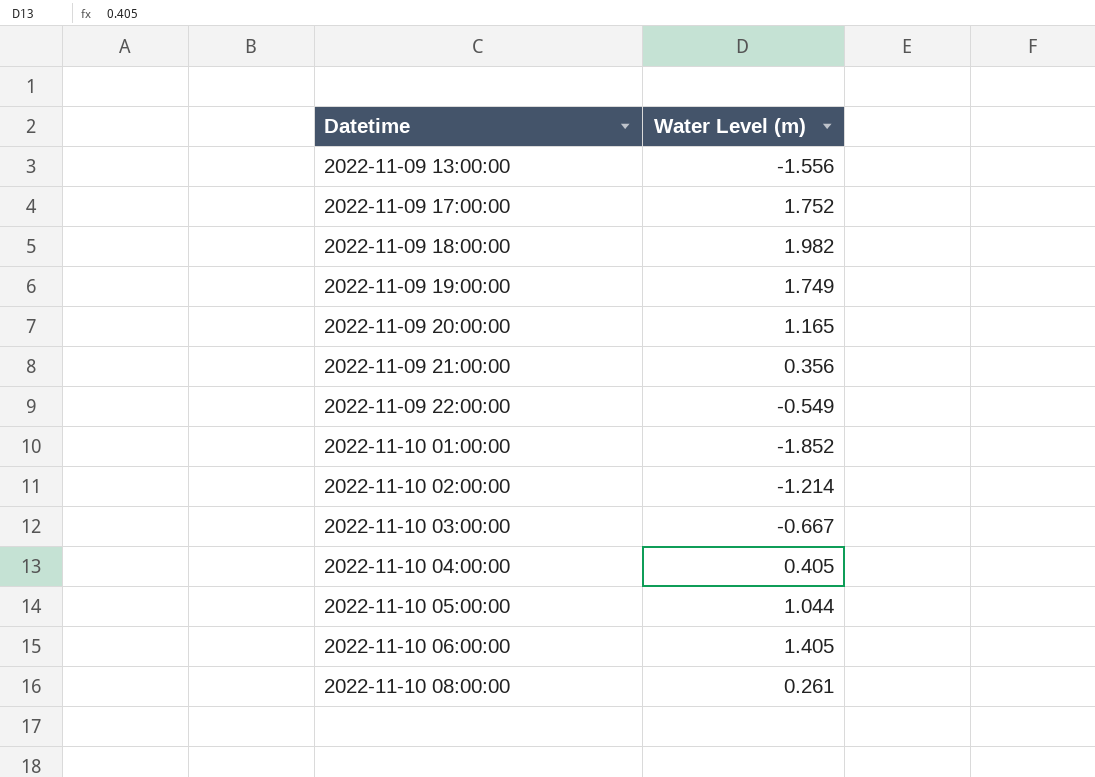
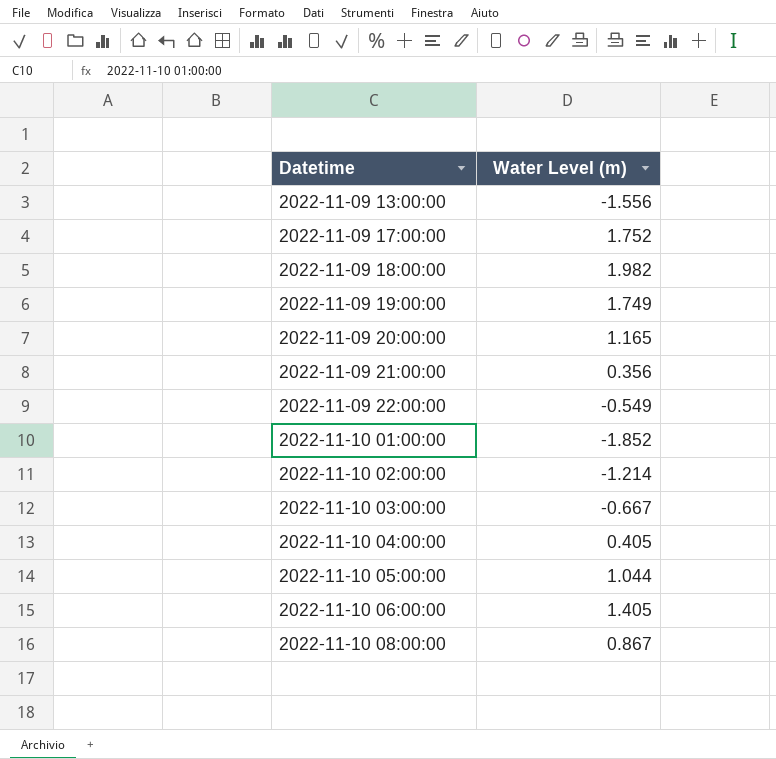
2022-11-10 08:00:00 | Water Level (m): 0.261 -> 0.867

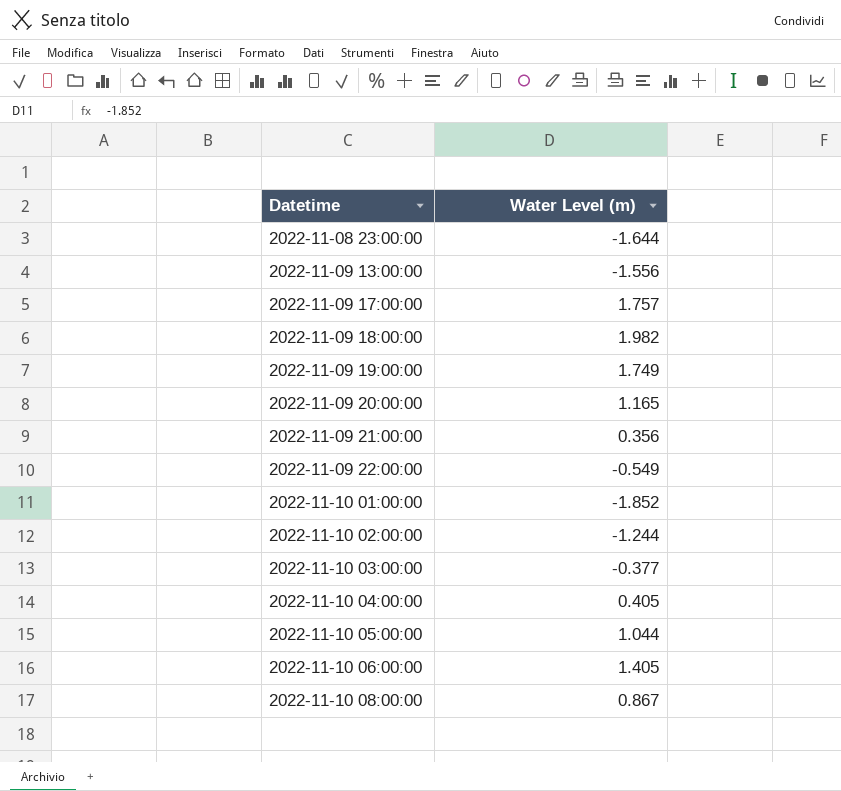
row 2022-11-08 23:00:00: none -> -1.644
2022-11-09 17:00:00 | Water Level (m): 1.752 -> 1.757
2022-11-10 02:00:00 | Water Level (m): -1.214 -> -1.244
2022-11-10 03:00:00 | Water Level (m): -0.667 -> -0.377

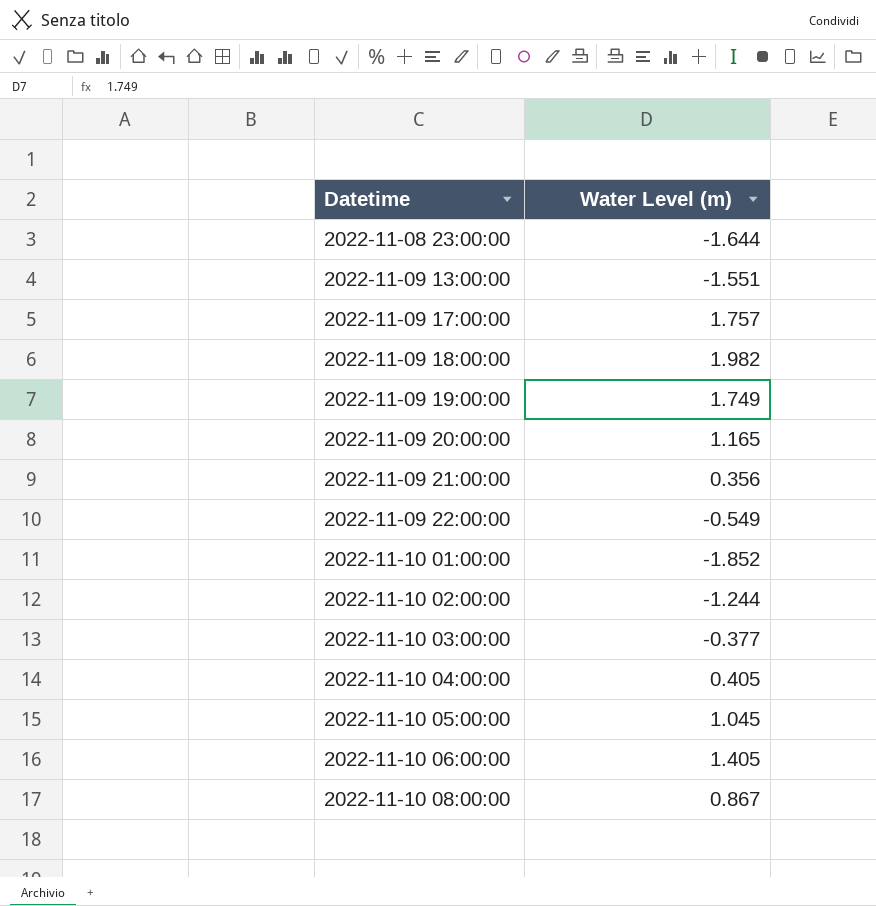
2022-11-09 13:00:00 | Water Level (m): -1.556 -> -1.551
2022-11-10 05:00:00 | Water Level (m): 1.044 -> 1.045

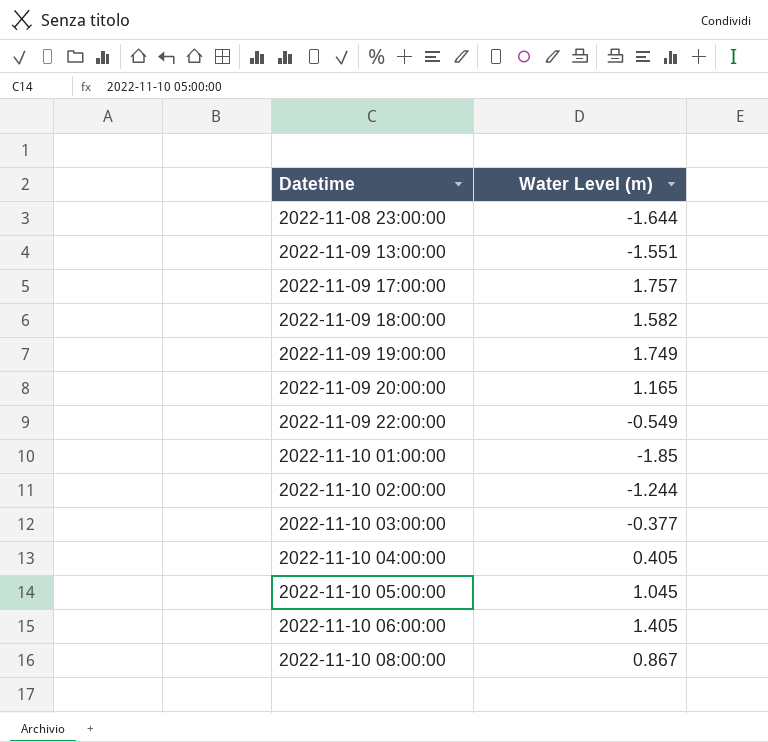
row 2022-11-09 21:00:00: 0.356 -> none
2022-11-09 18:00:00 | Water Level (m): 1.982 -> 1.582
2022-11-10 01:00:00 | Water Level (m): -1.852 -> -1.85

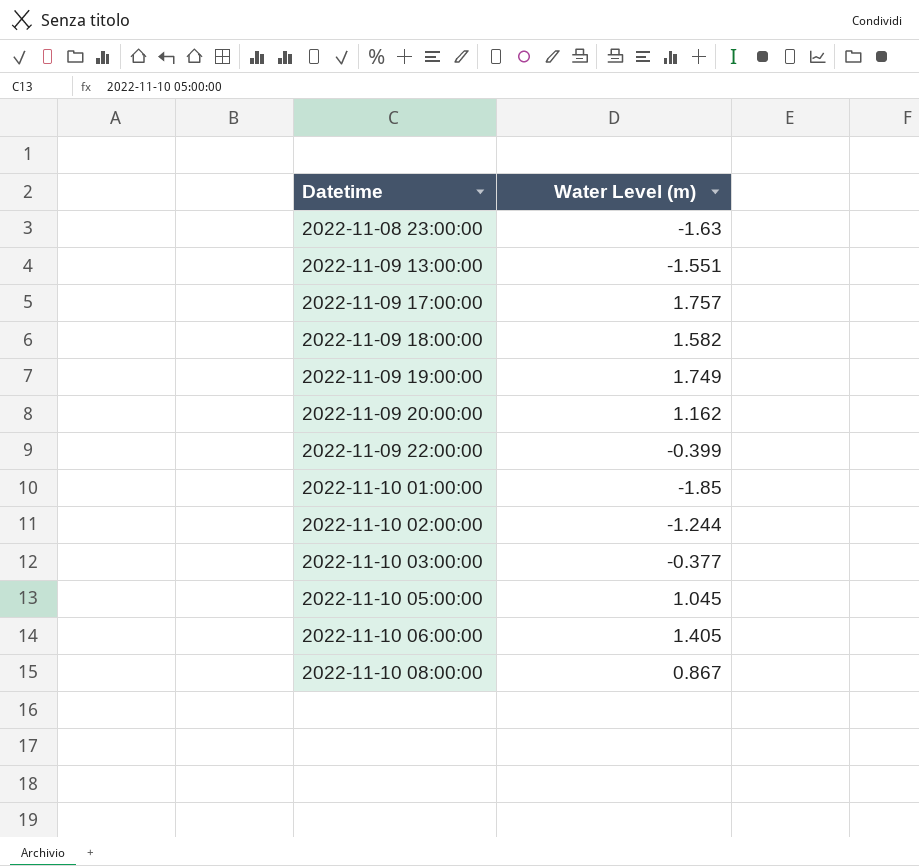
row 2022-11-10 04:00:00: 0.405 -> none
2022-11-08 23:00:00 | Water Level (m): -1.644 -> -1.63
2022-11-09 20:00:00 | Water Level (m): 1.165 -> 1.162
2022-11-09 22:00:00 | Water Level (m): -0.549 -> -0.399

